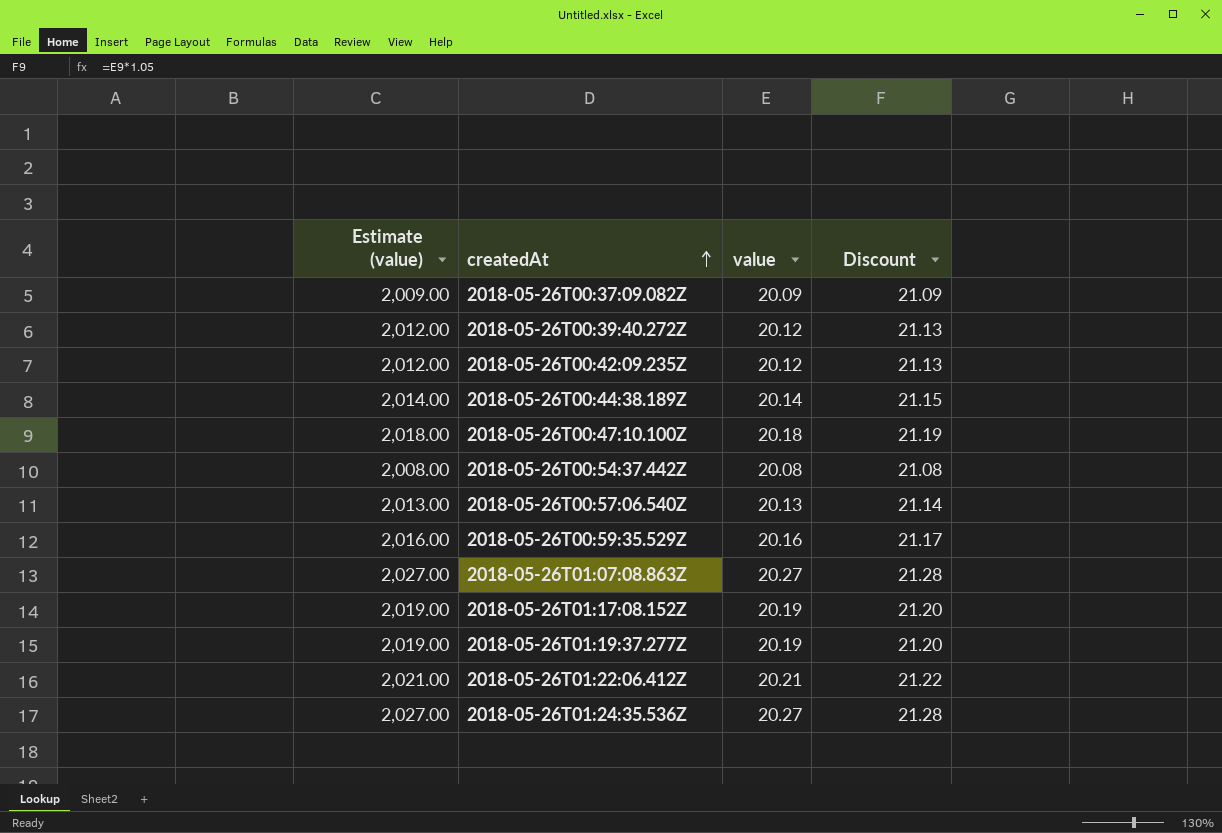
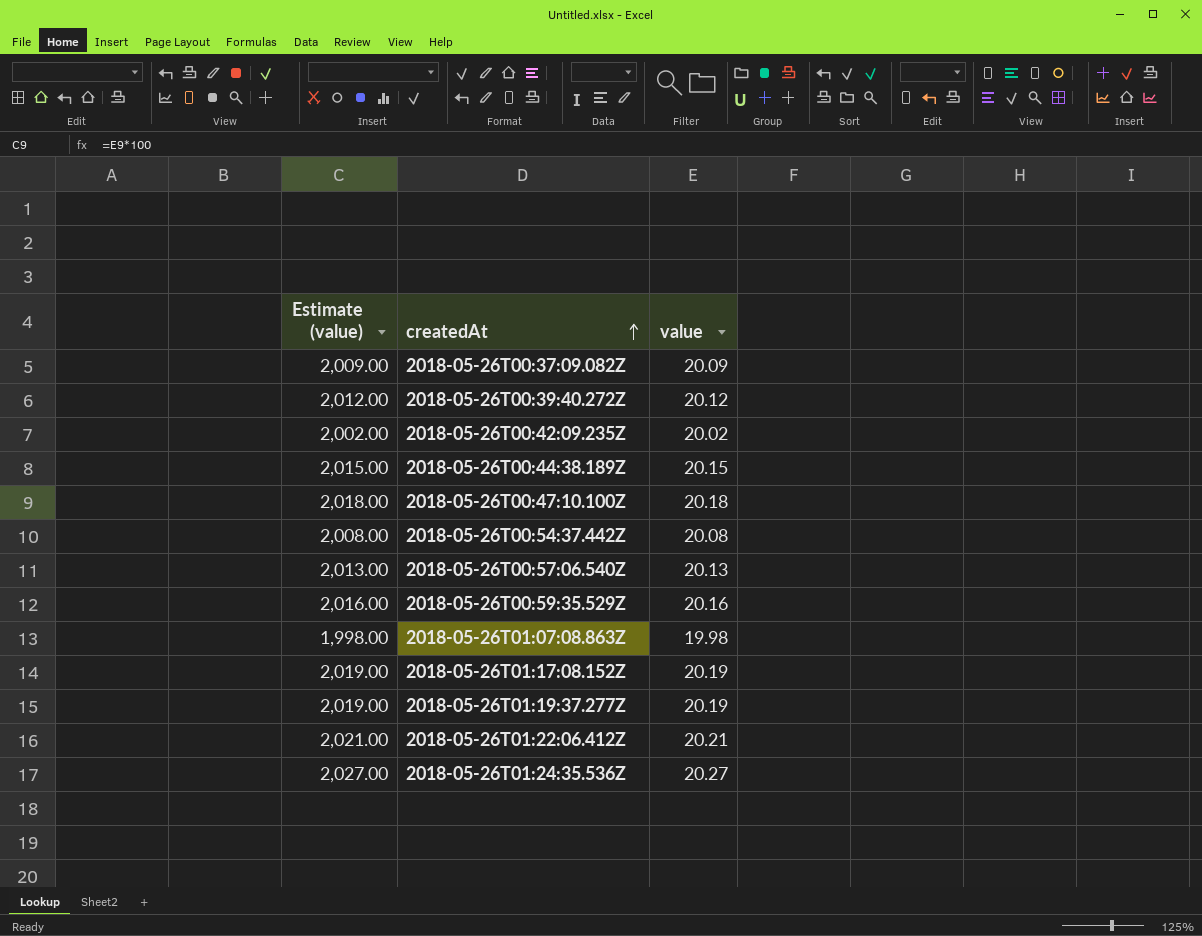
column Discount | formula: [value] * 1.05 -> none
2018-05-26T00:42:09.235Z | Estimate (value): 2,012.00 -> 2,002.00
2018-05-26T00:42:09.235Z | value: 20.12 -> 20.02
2018-05-26T00:44:38.189Z | Estimate (value): 2,014.00 -> 2,015.00
2018-05-26T00:44:38.189Z | value: 20.14 -> 20.15
2018-05-26T01:07:08.863Z | Estimate (value): 2,027.00 -> 1,998.00
2018-05-26T01:07:08.863Z | value: 20.27 -> 19.98

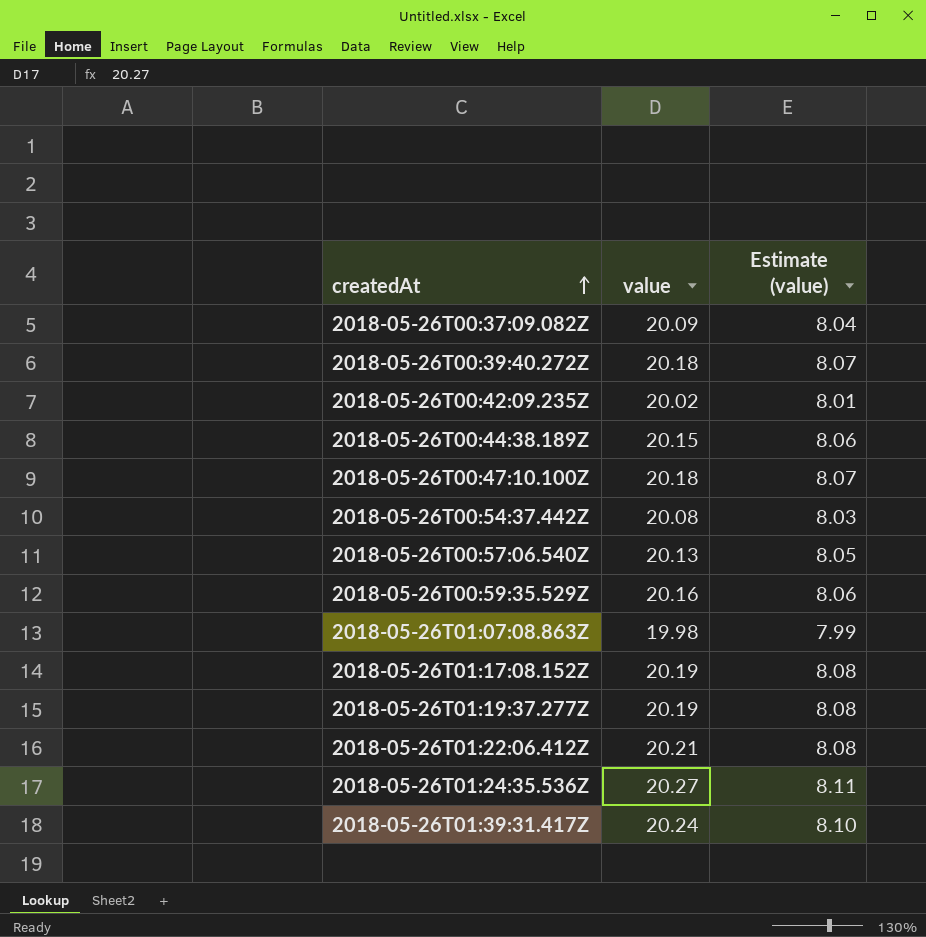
column Estimate (value) | formula: [value] * 100 -> [value] * 0.4
column Estimate (value) | position: 1 -> 3
2018-05-26T00:39:40.272Z | value: 20.12 -> 20.18
row 2018-05-26T01:39:31.417Z: none -> 20.24 | 8.10

